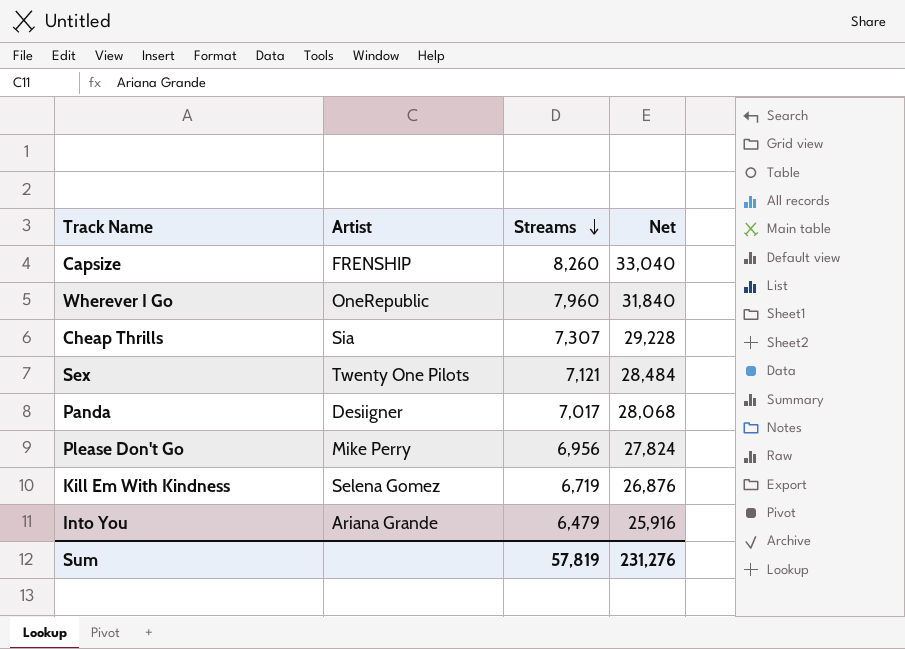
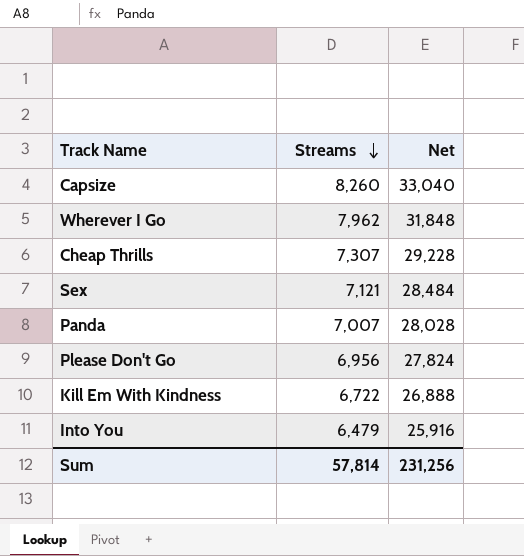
column Artist | position: 2 -> none
Wherever I Go | Streams: 7,960 -> 7,962
Wherever I Go | Net: 31,840 -> 31,848
Panda | Streams: 7,017 -> 7,007
Panda | Net: 28,068 -> 28,028
Kill Em With Kindness | Streams: 6,719 -> 6,722
Kill Em With Kindness | Net: 26,876 -> 26,888
Sum | Streams: 57,819 -> 57,814
Sum | Net: 231,276 -> 231,256

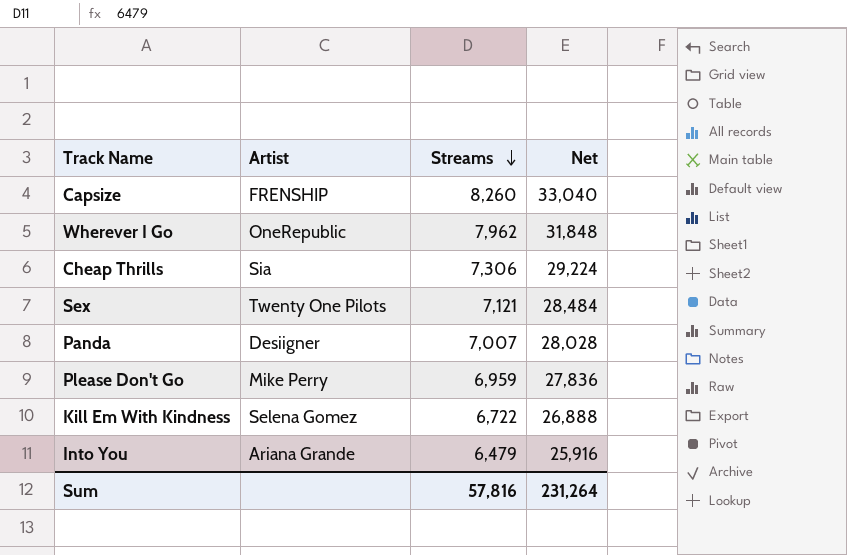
column Artist | position: none -> 2
Cheap Thrills | Streams: 7,307 -> 7,306
Cheap Thrills | Net: 29,228 -> 29,224
Please Don't Go | Streams: 6,956 -> 6,959
Please Don't Go | Net: 27,824 -> 27,836
Sum | Streams: 57,814 -> 57,816
Sum | Net: 231,256 -> 231,264

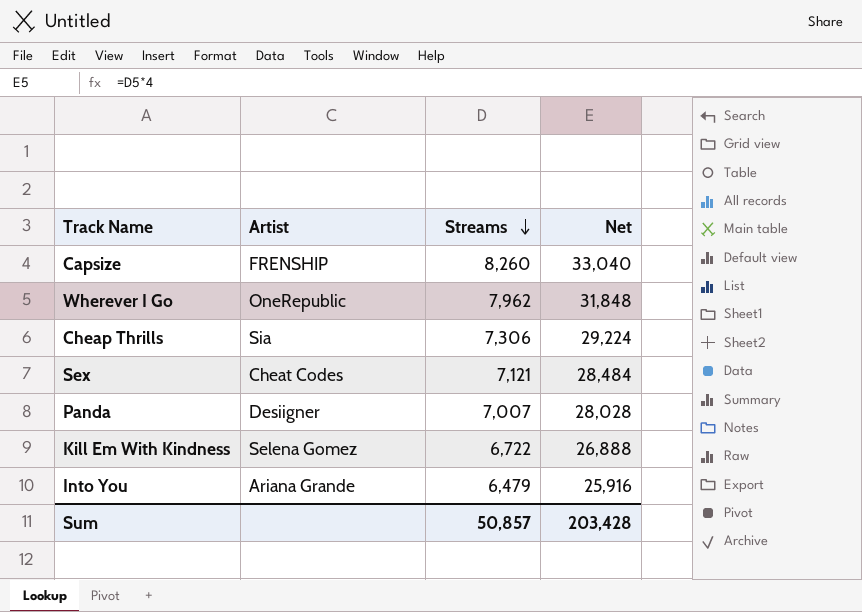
row Please Don't Go: Mike Perry | 6,959 | 27,836 -> none
Sex | Artist: Twenty One Pilots -> Cheat Codes
Sum | Streams: 57,816 -> 50,857
Sum | Net: 231,264 -> 203,428

